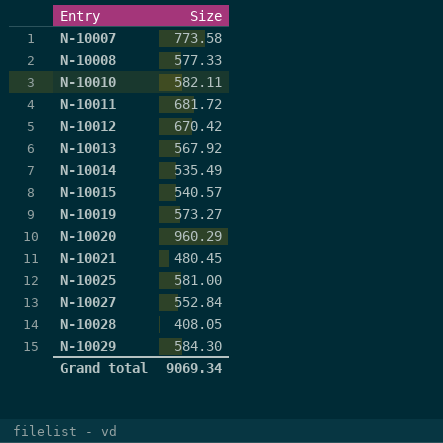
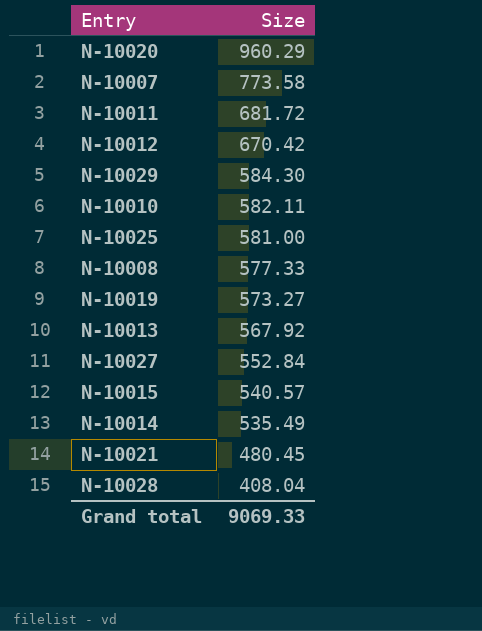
row order: Entry ascending -> Size descending
N-10028 | Size: 408.05 -> 408.04
Grand total | Size: 9069.34 -> 9069.33

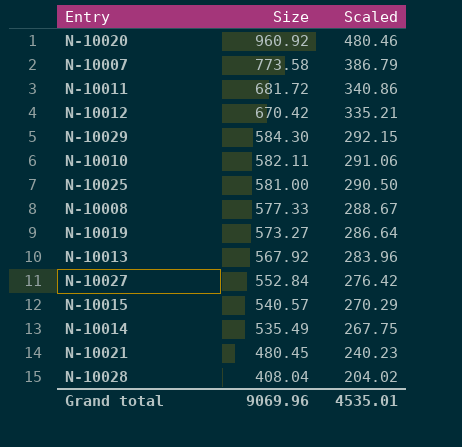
column Scaled | formula: none -> [Size] * 0.5
N-10020 | Size: 960.29 -> 960.92
Grand total | Size: 9069.33 -> 9069.96

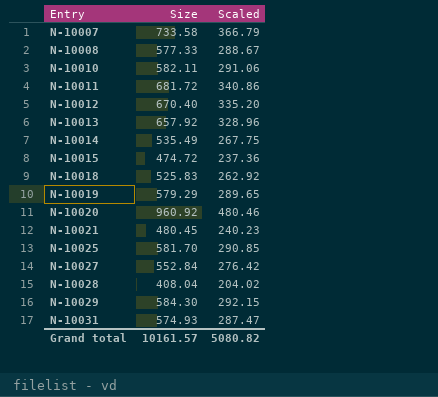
row order: Size descending -> Entry ascending
N-10007 | Size: 773.58 -> 733.58
N-10007 | Scaled: 386.79 -> 366.79
N-10012 | Size: 670.42 -> 670.40
N-10012 | Scaled: 335.21 -> 335.20
N-10013 | Size: 567.92 -> 657.92
N-10013 | Scaled: 283.96 -> 328.96
N-10015 | Size: 540.57 -> 474.72
N-10015 | Scaled: 270.29 -> 237.36
row N-10018: none -> 525.83 | 262.92
N-10019 | Size: 573.27 -> 579.29
N-10019 | Scaled: 286.64 -> 289.65
N-10025 | Size: 581.00 -> 581.70
N-10025 | Scaled: 290.50 -> 290.85
row N-10031: none -> 574.93 | 287.47
Grand total | Size: 9069.96 -> 10161.57
Grand total | Scaled: 4535.01 -> 5080.82

